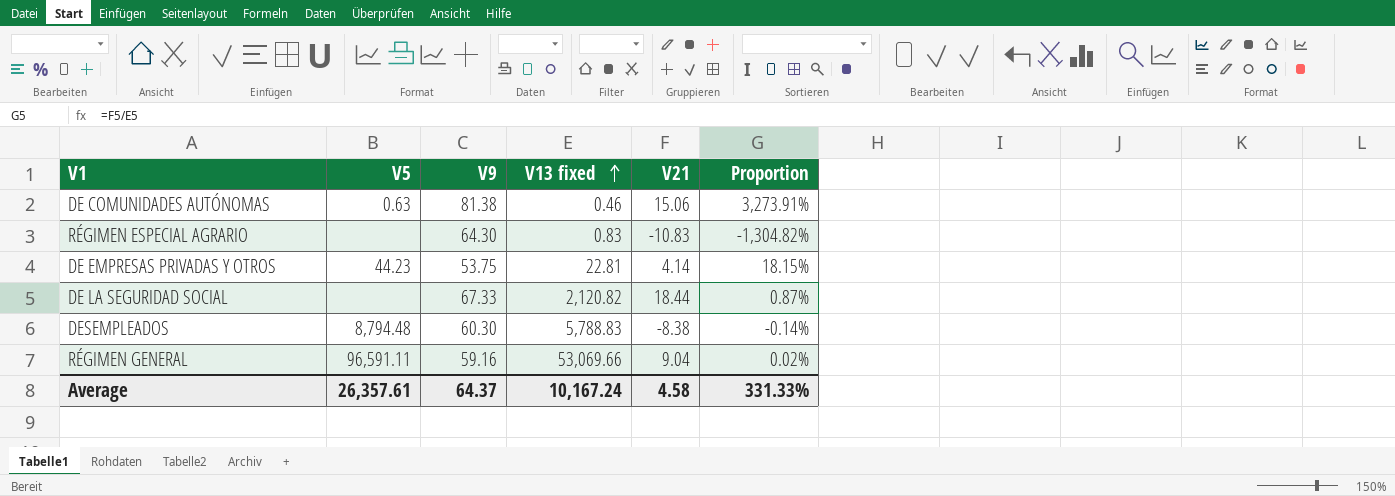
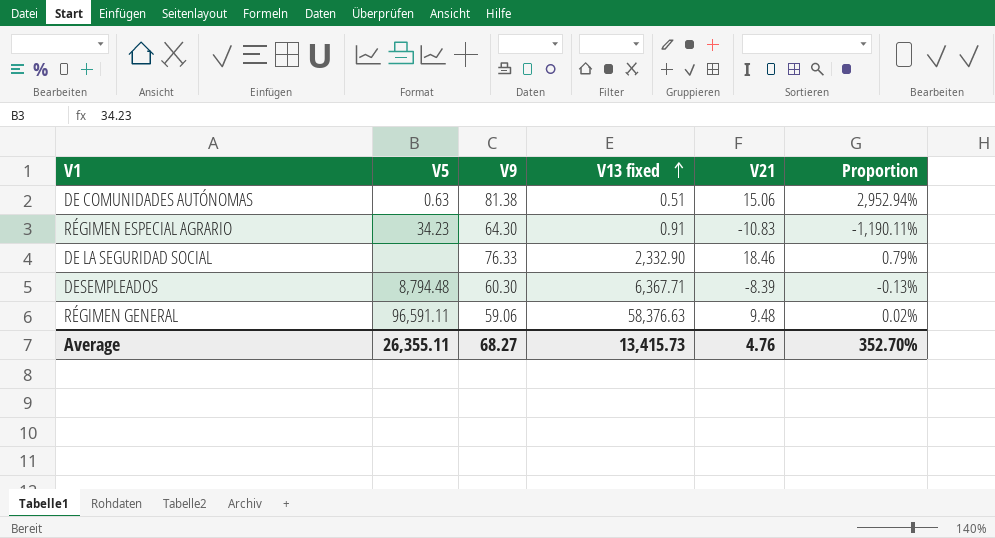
row DE EMPRESAS PRIVADAS Y OTROS: 44.23 | 53.75 | 22.81 | 4.14 | 18.15% -> none
DE COMUNIDADES AUTÓNOMAS | V13 fixed: 0.46 -> 0.51
DE COMUNIDADES AUTÓNOMAS | Proportion: 3,273.91% -> 2,952.94%
RÉGIMEN ESPECIAL AGRARIO | V5: none -> 34.23
RÉGIMEN ESPECIAL AGRARIO | V13 fixed: 0.83 -> 0.91
RÉGIMEN ESPECIAL AGRARIO | Proportion: -1,304.82% -> -1,190.11%
DE LA SEGURIDAD SOCIAL | V9: 67.33 -> 76.33
DE LA SEGURIDAD SOCIAL | V13 fixed: 2,120.82 -> 2,332.90
DE LA SEGURIDAD SOCIAL | V21: 18.44 -> 18.46
DE LA SEGURIDAD SOCIAL | Proportion: 0.87% -> 0.79%
DESEMPLEADOS | V13 fixed: 5,788.83 -> 6,367.71
DESEMPLEADOS | V21: -8.38 -> -8.39
DESEMPLEADOS | Proportion: -0.14% -> -0.13%
RÉGIMEN GENERAL | V9: 59.16 -> 59.06
RÉGIMEN GENERAL | V13 fixed: 53,069.66 -> 58,376.63
RÉGIMEN GENERAL | V21: 9.04 -> 9.48
Average | V5: 26,357.61 -> 26,355.11
Average | V9: 64.37 -> 68.27
Average | V13 fixed: 10,167.24 -> 13,415.73
Average | V21: 4.58 -> 4.76
Average | Proportion: 331.33% -> 352.70%

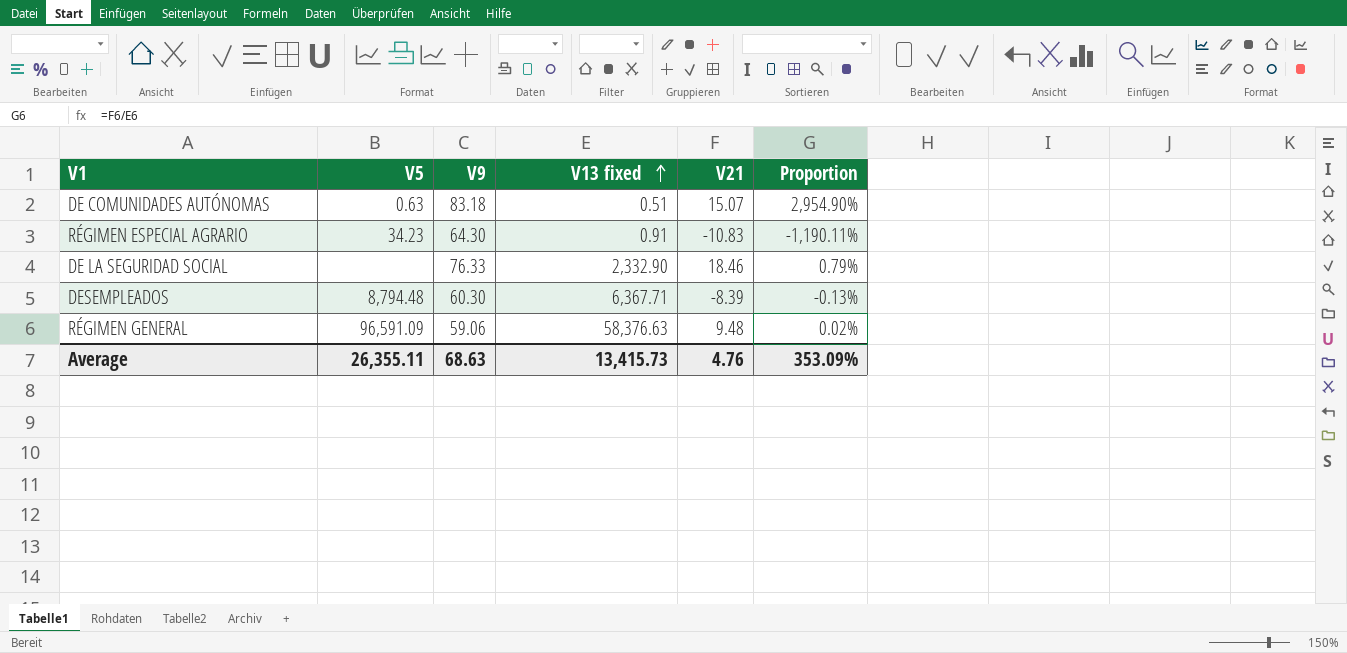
DE COMUNIDADES AUTÓNOMAS | V9: 81.38 -> 83.18
DE COMUNIDADES AUTÓNOMAS | V21: 15.06 -> 15.07
DE COMUNIDADES AUTÓNOMAS | Proportion: 2,952.94% -> 2,954.90%
RÉGIMEN GENERAL | V5: 96,591.11 -> 96,591.09
Average | V9: 68.27 -> 68.63
Average | Proportion: 352.70% -> 353.09%

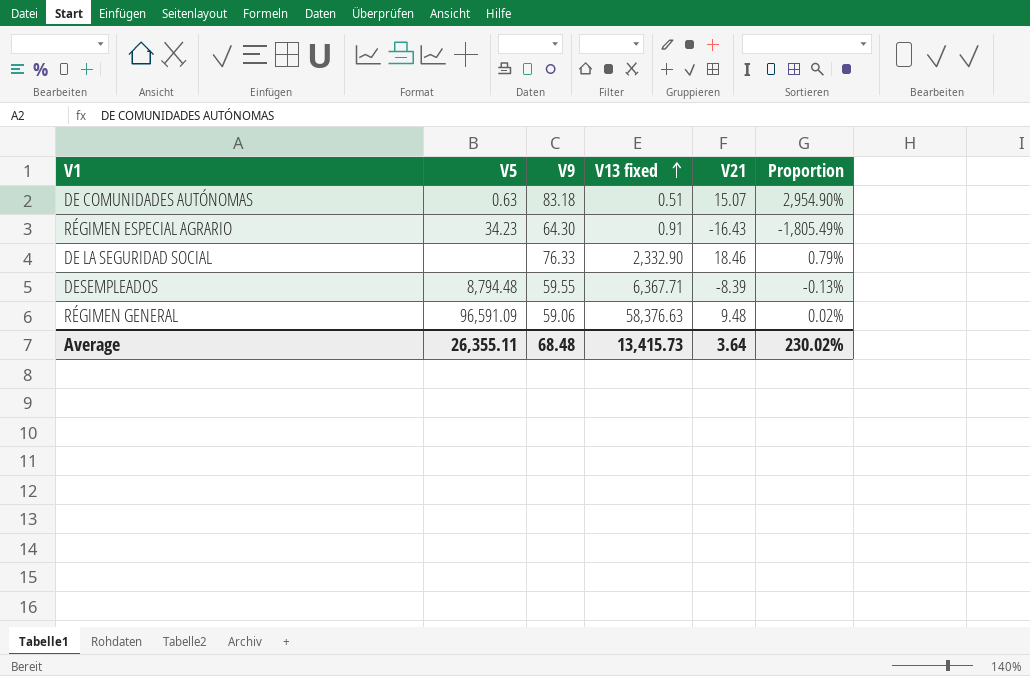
RÉGIMEN ESPECIAL AGRARIO | V21: -10.83 -> -16.43
RÉGIMEN ESPECIAL AGRARIO | Proportion: -1,190.11% -> -1,805.49%
DESEMPLEADOS | V9: 60.30 -> 59.55
Average | V9: 68.63 -> 68.48
Average | V21: 4.76 -> 3.64
Average | Proportion: 353.09% -> 230.02%

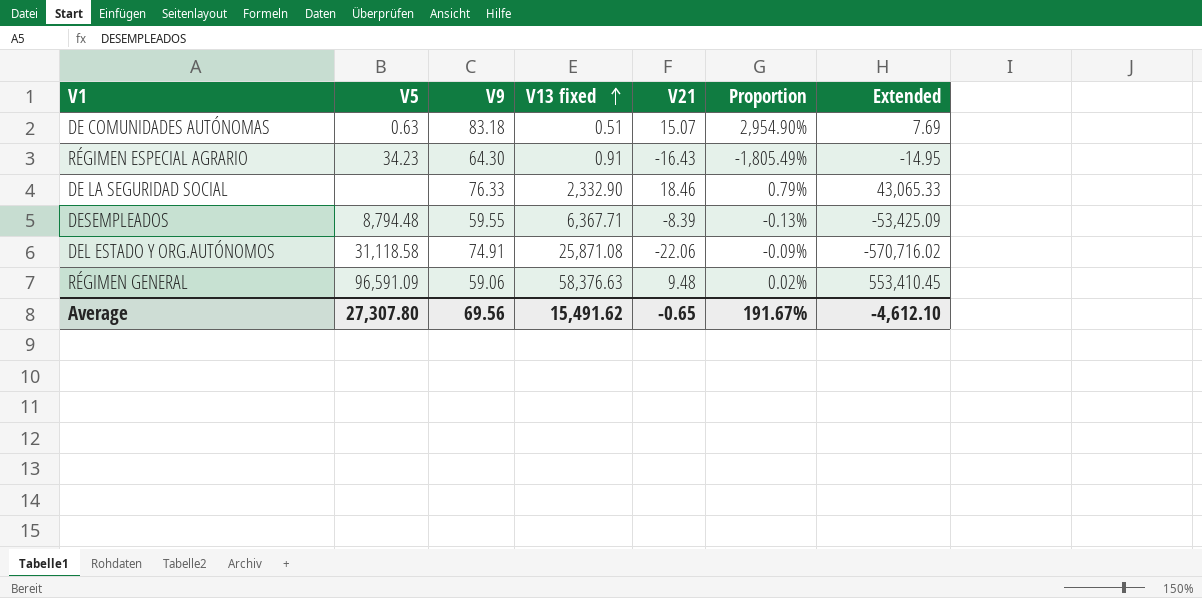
column Extended | formula: none -> [V13 fixed] * [V21]
row DEL ESTADO Y ORG.AUTÓNOMOS: none -> 31,118.58 | 74.91 | 25,871.08 | -22.06 | -0.09% | -570,716.02
Average | V5: 26,355.11 -> 27,307.80
Average | V9: 68.48 -> 69.56
Average | V13 fixed: 13,415.73 -> 15,491.62
Average | V21: 3.64 -> -0.65
Average | Proportion: 230.02% -> 191.67%

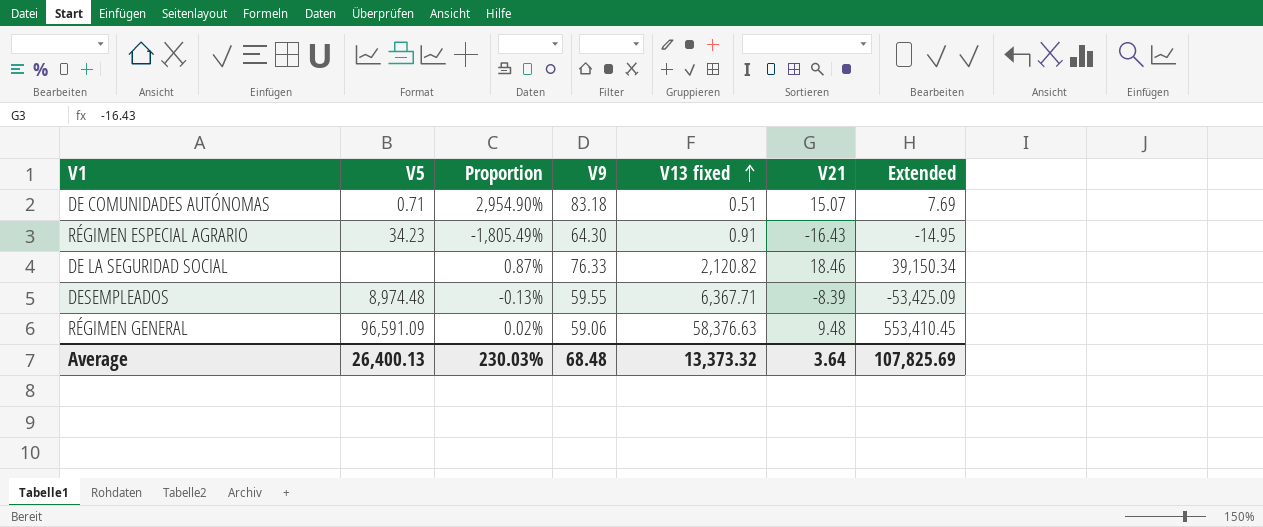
column Proportion | position: 6 -> 3
row DEL ESTADO Y ORG.AUTÓNOMOS: 31,118.58 | 74.91 | 25,871.08 | -22.06 | -0.09% | -570,716.02 -> none
DE COMUNIDADES AUTÓNOMAS | V5: 0.63 -> 0.71
DE LA SEGURIDAD SOCIAL | Proportion: 0.79% -> 0.87%
DE LA SEGURIDAD SOCIAL | V13 fixed: 2,332.90 -> 2,120.82
DE LA SEGURIDAD SOCIAL | Extended: 43,065.33 -> 39,150.34
DESEMPLEADOS | V5: 8,794.48 -> 8,974.48
Average | V5: 27,307.80 -> 26,400.13
Average | Proportion: 191.67% -> 230.03%
Average | V9: 69.56 -> 68.48
Average | V13 fixed: 15,491.62 -> 13,373.32
Average | V21: -0.65 -> 3.64
Average | Extended: -4,612.10 -> 107,825.69

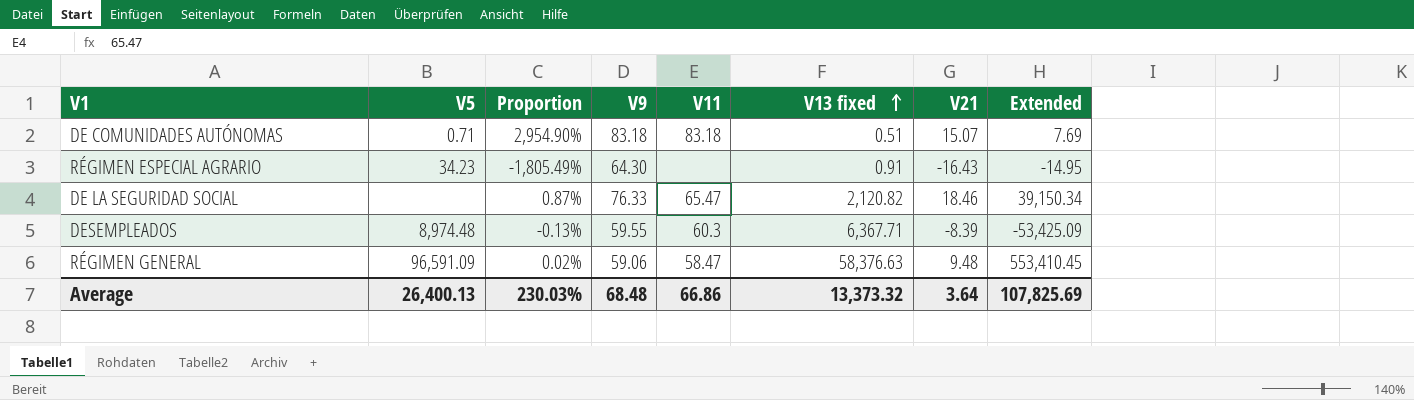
column V11 | position: none -> 5

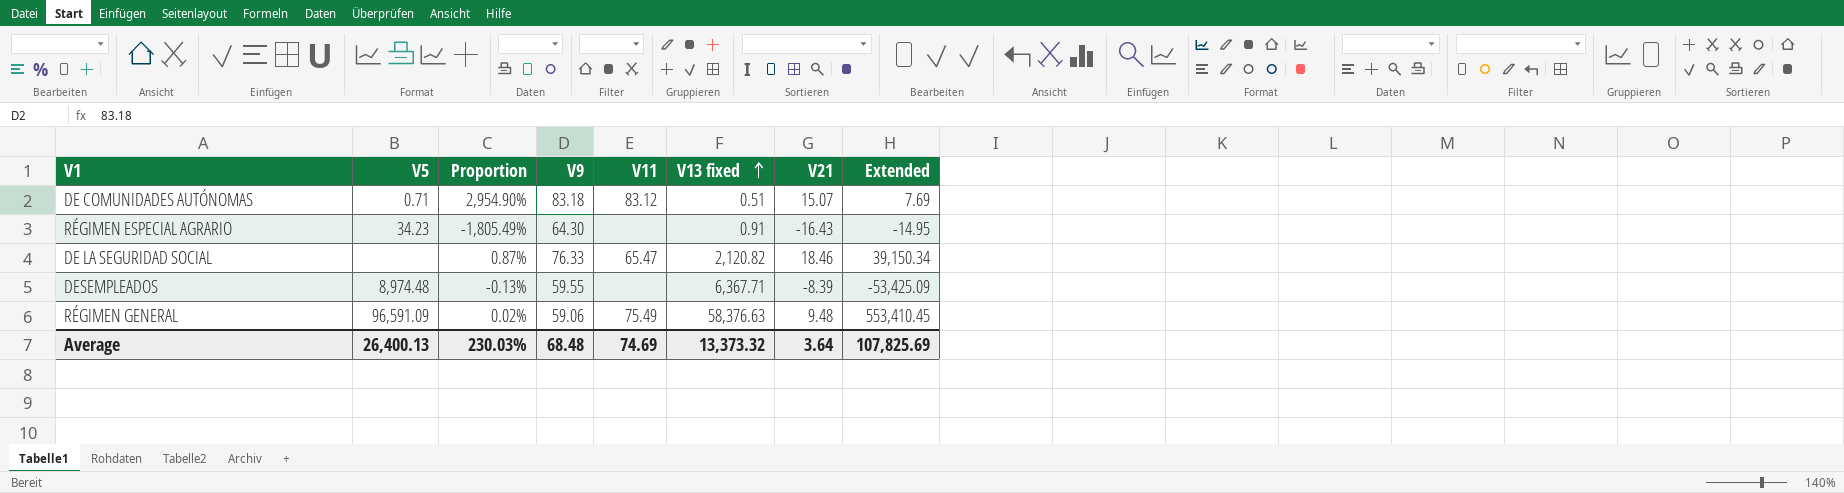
DE COMUNIDADES AUTÓNOMAS | V11: 83.18 -> 83.12
DESEMPLEADOS | V11: 60.3 -> none
RÉGIMEN GENERAL | V11: 58.47 -> 75.49
Average | V11: 66.86 -> 74.69

